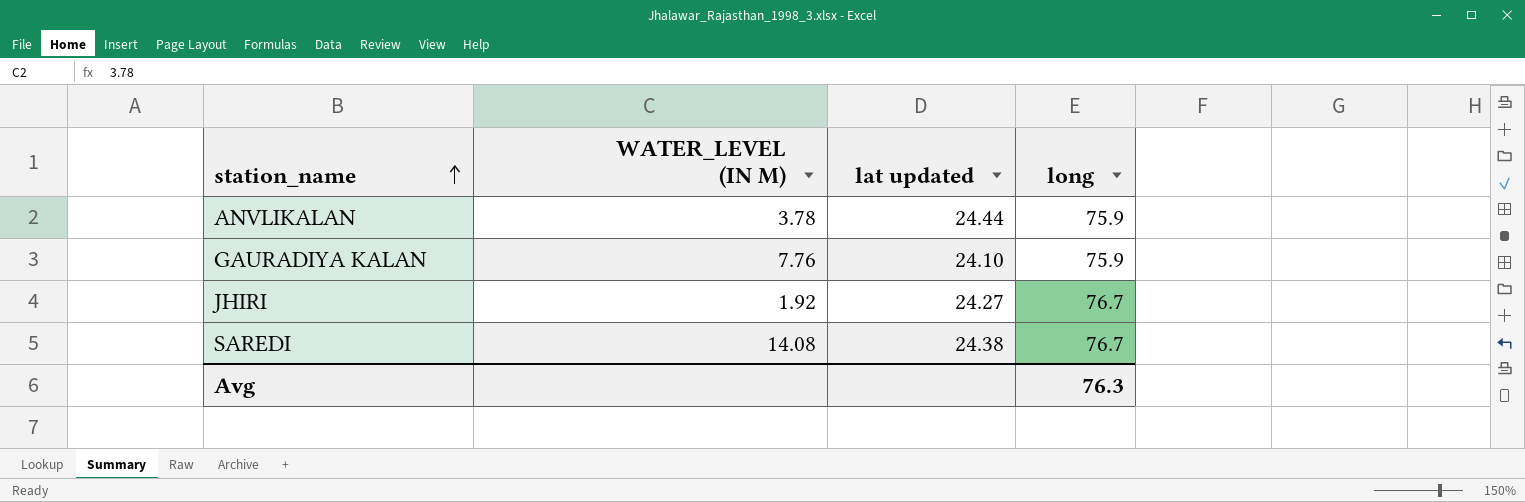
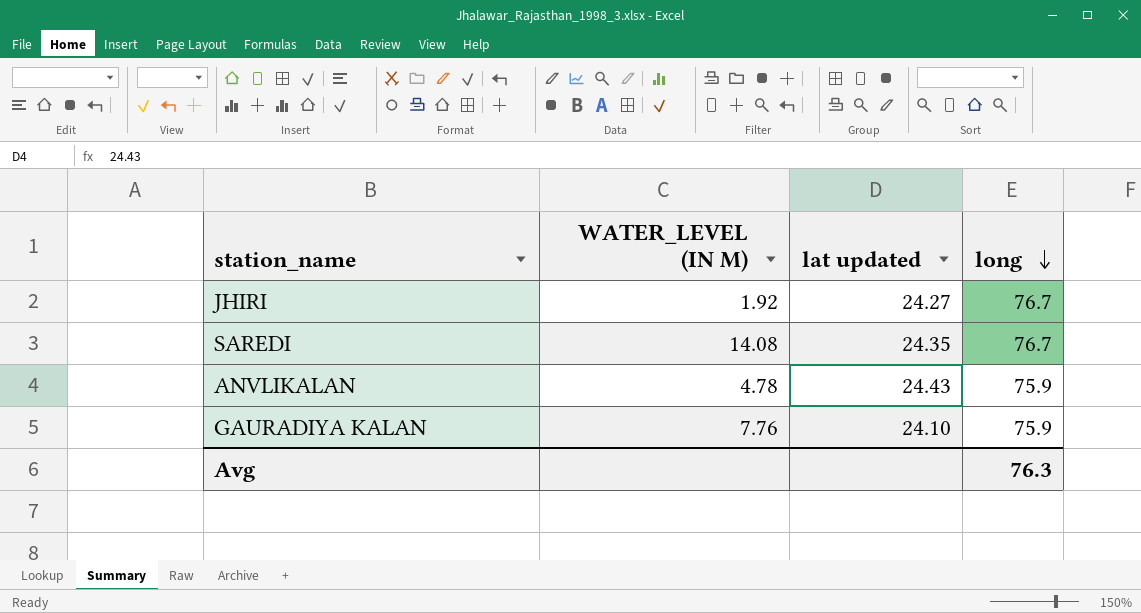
row order: station_name ascending -> long descending
SAREDI | lat updated: 24.38 -> 24.35
ANVLIKALAN | WATER_LEVEL (IN M): 3.78 -> 4.78
ANVLIKALAN | lat updated: 24.44 -> 24.43

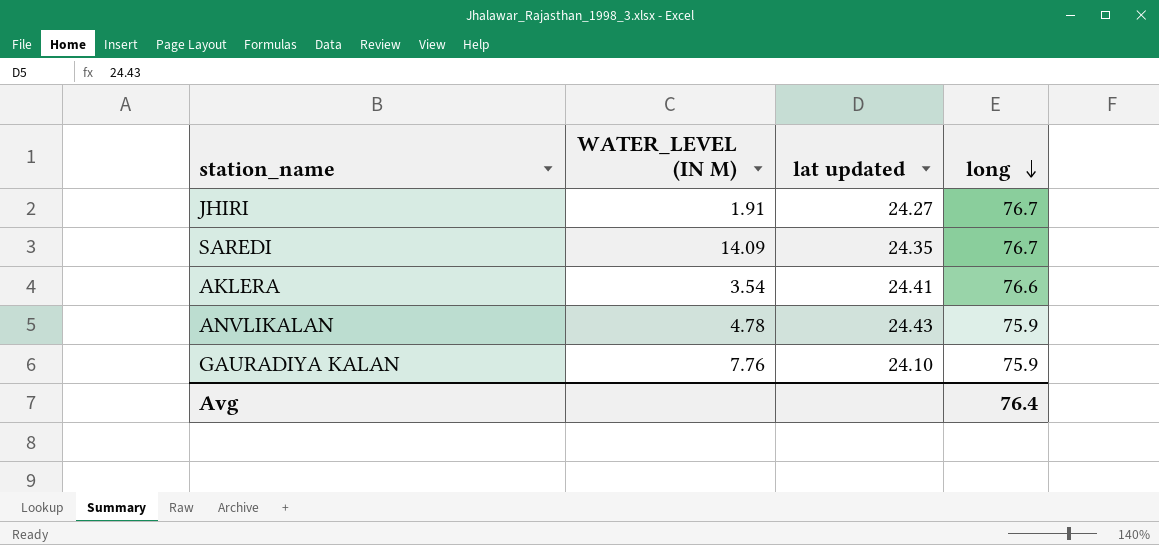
JHIRI | WATER_LEVEL (IN M): 1.92 -> 1.91
SAREDI | WATER_LEVEL (IN M): 14.08 -> 14.09
row AKLERA: none -> 3.54 | 24.41 | 76.6
Avg | long: 76.3 -> 76.4

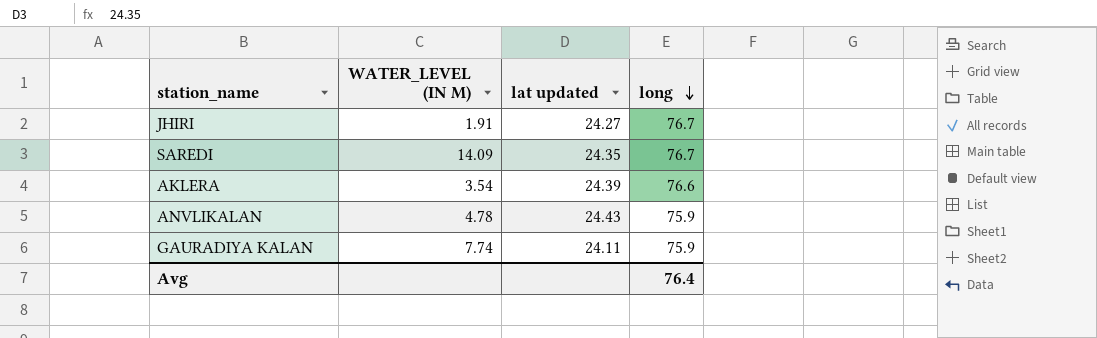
AKLERA | lat updated: 24.41 -> 24.39
GAURADIYA KALAN | WATER_LEVEL (IN M): 7.76 -> 7.74
GAURADIYA KALAN | lat updated: 24.10 -> 24.11

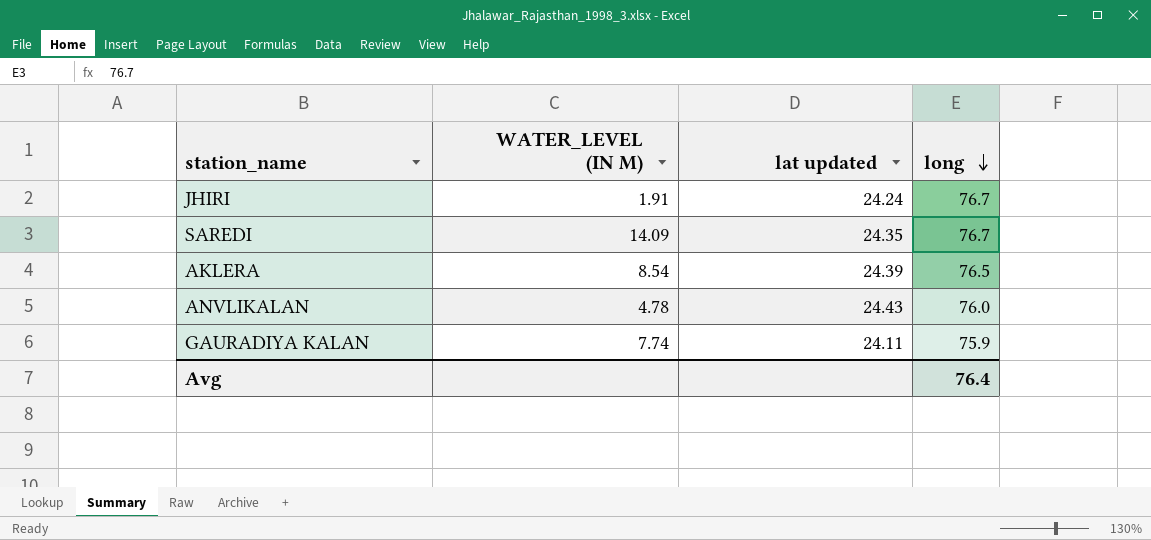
JHIRI | lat updated: 24.27 -> 24.24
AKLERA | WATER_LEVEL (IN M): 3.54 -> 8.54
AKLERA | long: 76.6 -> 76.5
ANVLIKALAN | long: 75.9 -> 76.0

